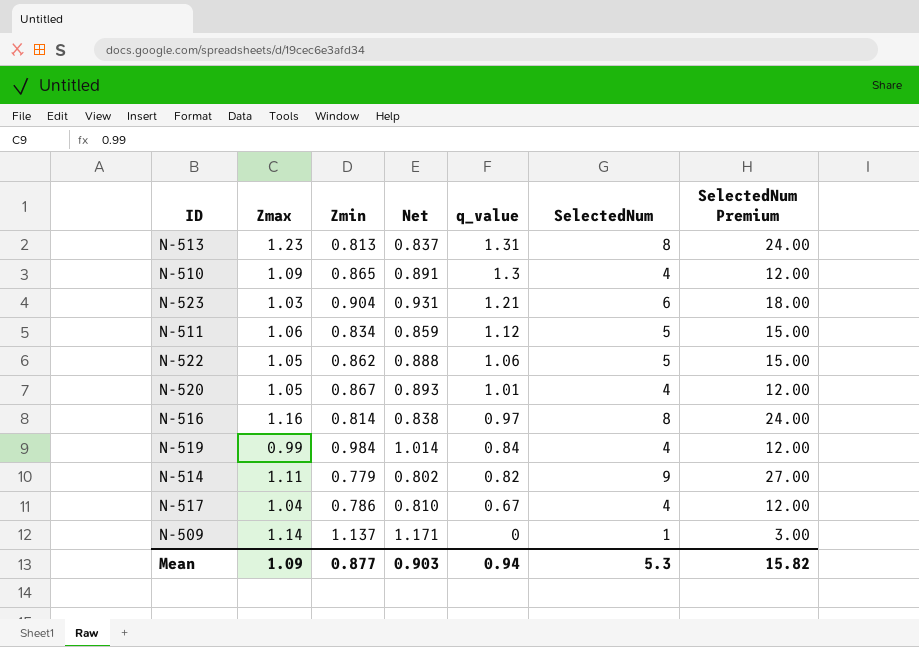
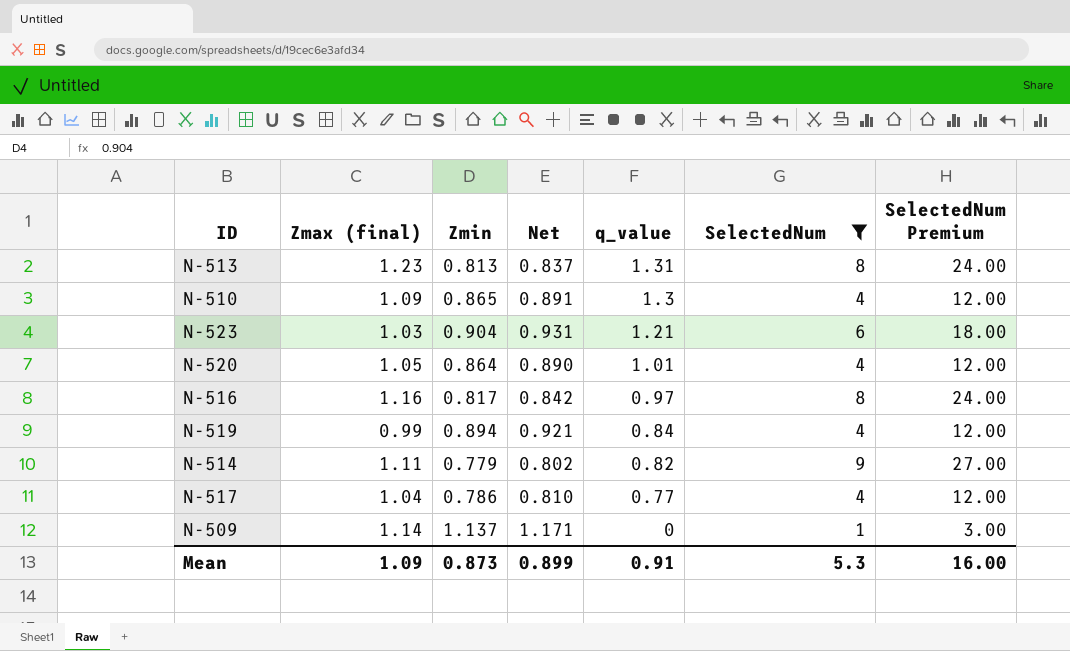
filter: none -> SelectedNum != 5
column name: Zmax -> Zmax (final)
N-520 | Zmin: 0.867 -> 0.864
N-520 | Net: 0.893 -> 0.890
N-516 | Zmin: 0.814 -> 0.817
N-516 | Net: 0.838 -> 0.842
N-519 | Zmin: 0.984 -> 0.894
N-519 | Net: 1.014 -> 0.921
N-517 | q_value: 0.67 -> 0.77
Mean | Zmin: 0.877 -> 0.873
Mean | Net: 0.903 -> 0.899
Mean | q_value: 0.94 -> 0.91
Mean | SelectedNum Premium: 15.82 -> 16.00

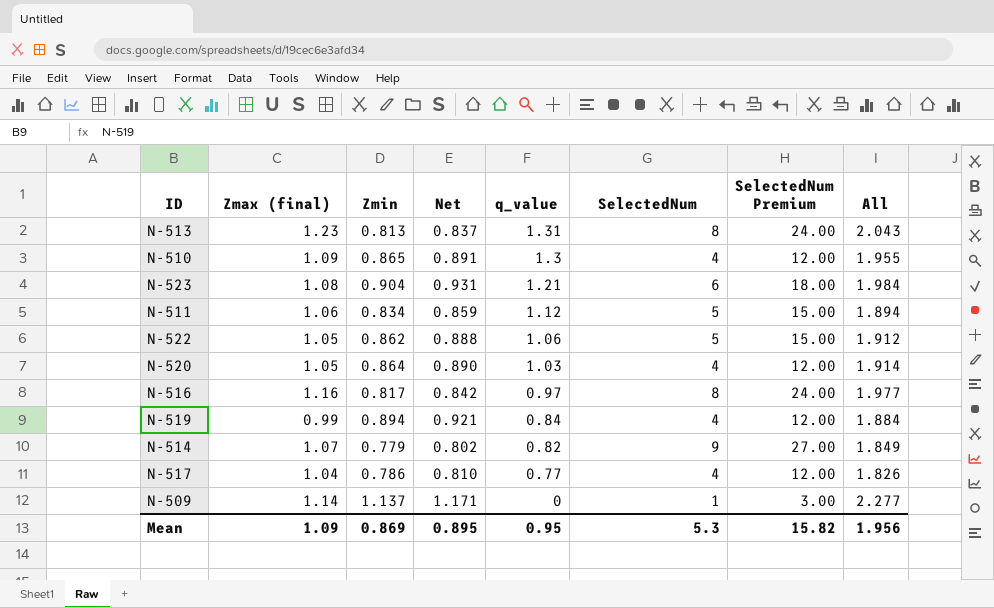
filter: SelectedNum != 5 -> none
column All | formula: none -> [Zmax (final)] + [Zmin]
N-523 | Zmax (final): 1.03 -> 1.08
N-520 | q_value: 1.01 -> 1.03
N-514 | Zmax (final): 1.11 -> 1.07
Mean | Zmin: 0.873 -> 0.869
Mean | Net: 0.899 -> 0.895
Mean | q_value: 0.91 -> 0.95
Mean | SelectedNum Premium: 16.00 -> 15.82

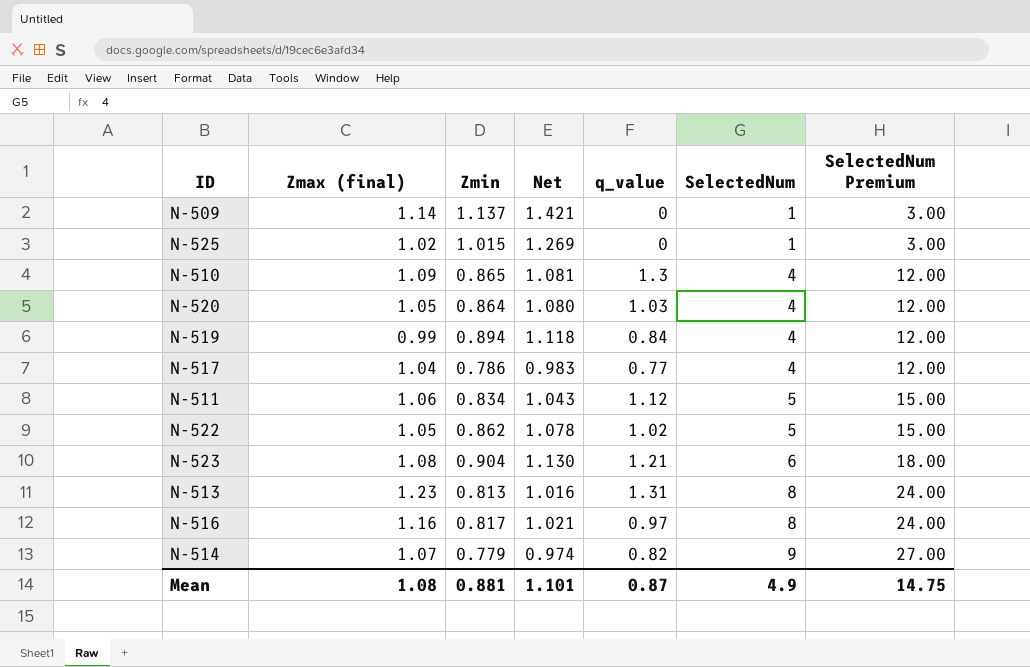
row order: q_value descending -> SelectedNum ascending
column All | formula: [Zmax (final)] + [Zmin] -> none
column Net | formula: [Zmin] * 1.03 -> [Zmin] * 1.25
row N-525: none -> 1.02 | 1.015 | 1.269 | 0 | 1 | 3.00
N-522 | q_value: 1.06 -> 1.02
Mean | Zmax (final): 1.09 -> 1.08
Mean | Zmin: 0.869 -> 0.881
Mean | Net: 0.895 -> 1.101
Mean | q_value: 0.95 -> 0.87
Mean | SelectedNum: 5.3 -> 4.9
Mean | SelectedNum Premium: 15.82 -> 14.75

